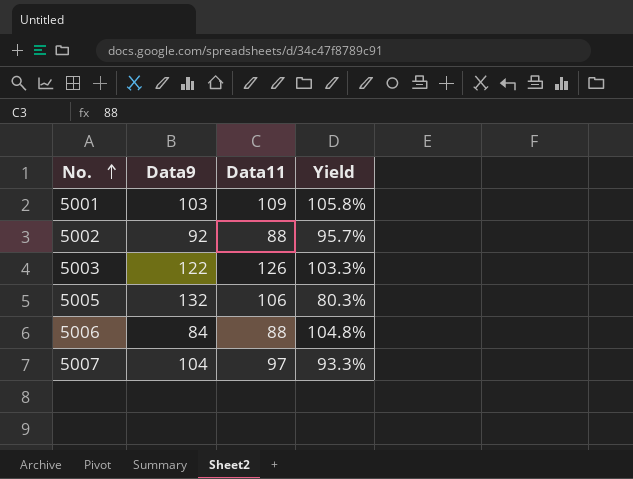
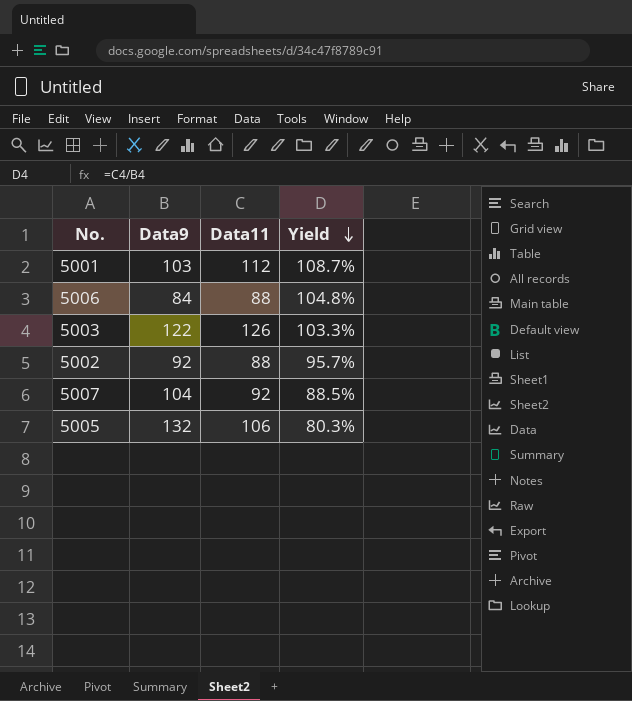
row order: No. ascending -> Yield descending
5001 | Data11: 109 -> 112
5001 | Yield: 105.8% -> 108.7%
5007 | Data11: 97 -> 92
5007 | Yield: 93.3% -> 88.5%

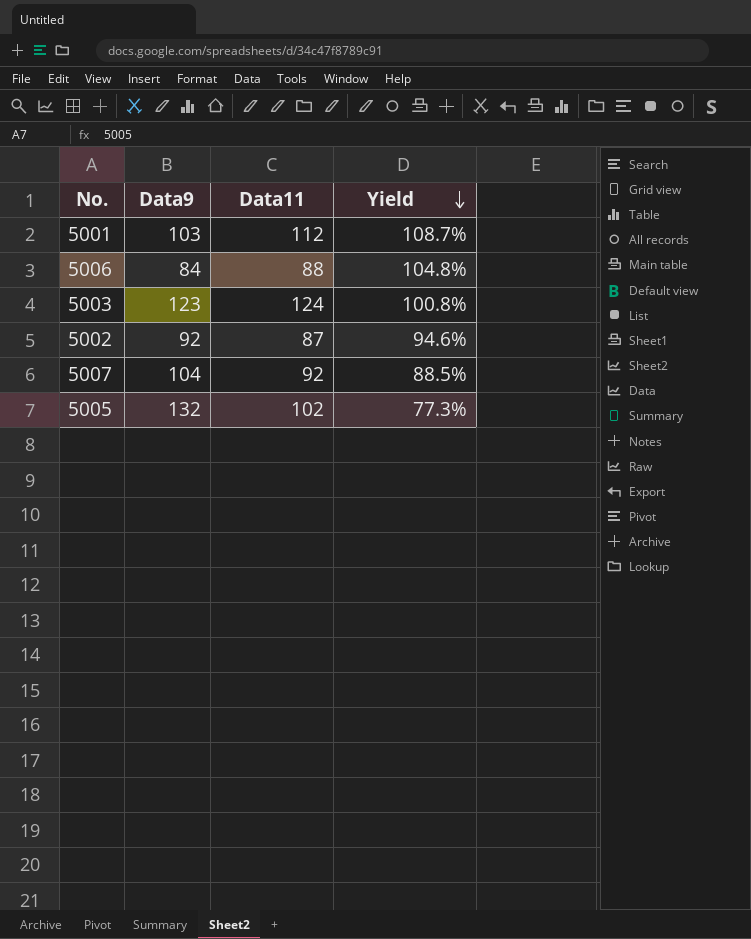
5003 | Data9: 122 -> 123
5003 | Data11: 126 -> 124
5003 | Yield: 103.3% -> 100.8%
5002 | Data11: 88 -> 87
5002 | Yield: 95.7% -> 94.6%
5005 | Data11: 106 -> 102
5005 | Yield: 80.3% -> 77.3%

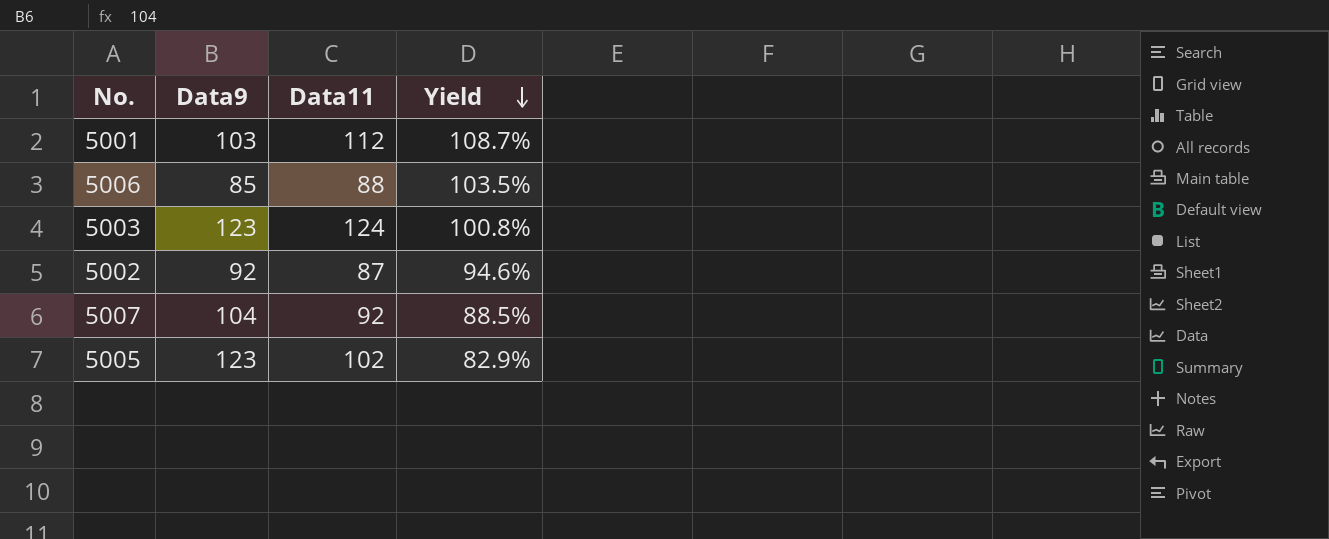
5006 | Data9: 84 -> 85
5006 | Yield: 104.8% -> 103.5%
5005 | Data9: 132 -> 123
5005 | Yield: 77.3% -> 82.9%

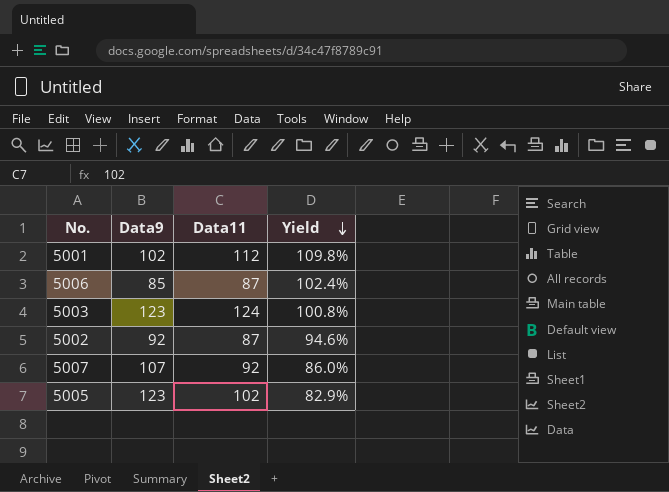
5001 | Data9: 103 -> 102
5001 | Yield: 108.7% -> 109.8%
5006 | Data11: 88 -> 87
5006 | Yield: 103.5% -> 102.4%
5007 | Data9: 104 -> 107
5007 | Yield: 88.5% -> 86.0%

